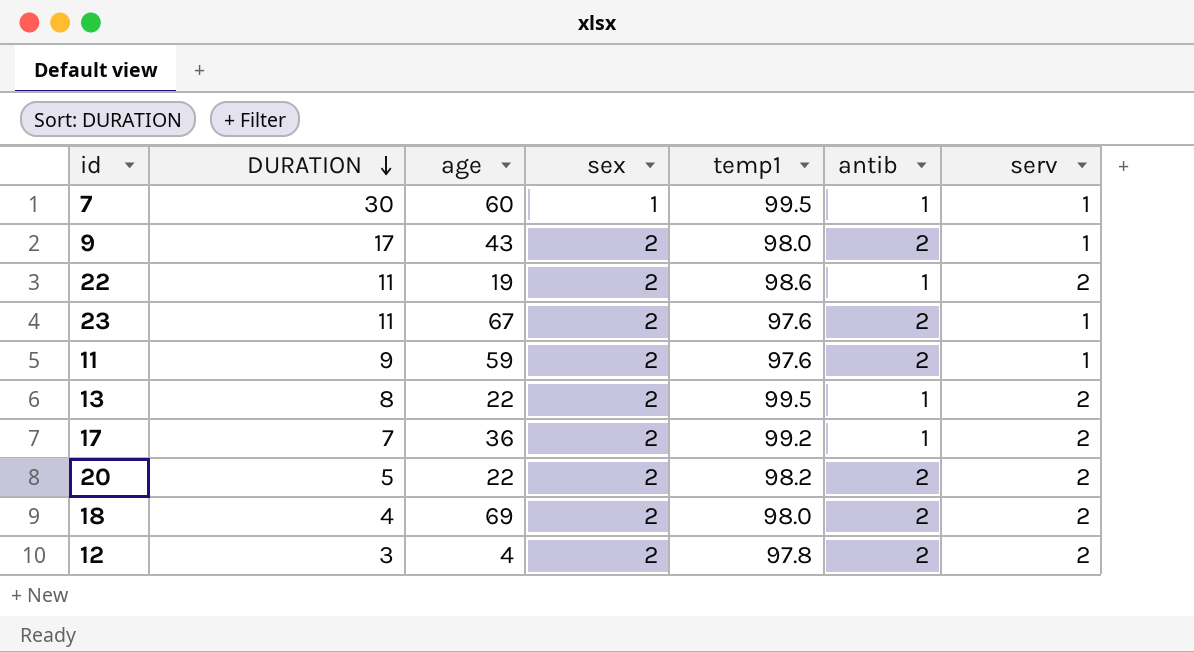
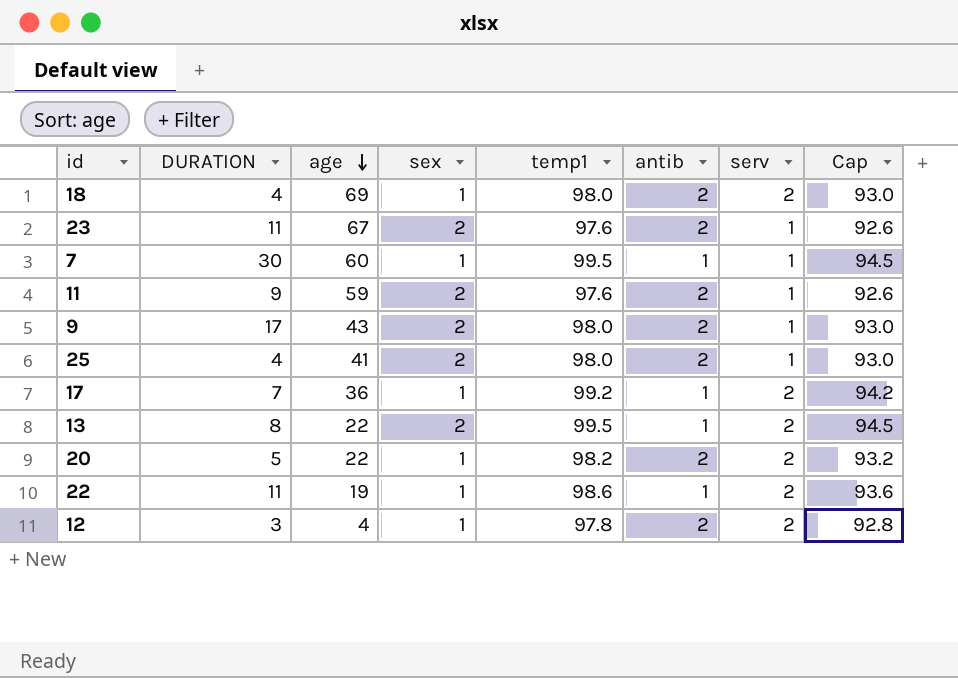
row order: DURATION descending -> age descending
column Cap | formula: none -> [temp1] - 5
18 | sex: 2 -> 1
row 25: none -> 4 | 41 | 2 | 98.0 | 2 | 1 | 93.0
17 | sex: 2 -> 1
20 | sex: 2 -> 1
22 | sex: 2 -> 1
12 | sex: 2 -> 1

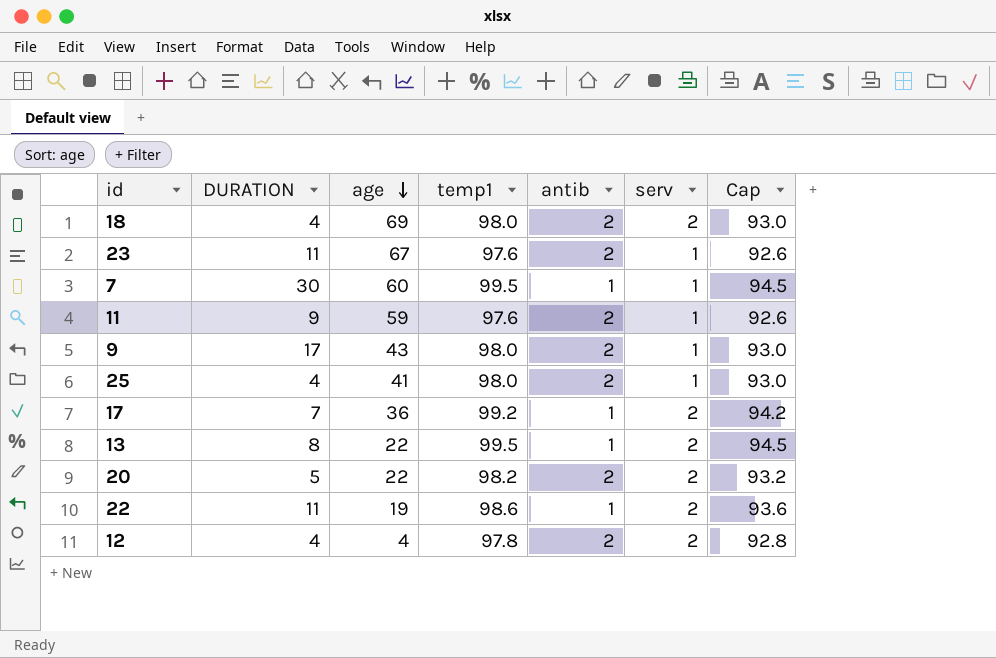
column sex | position: 4 -> none
12 | DURATION: 3 -> 4

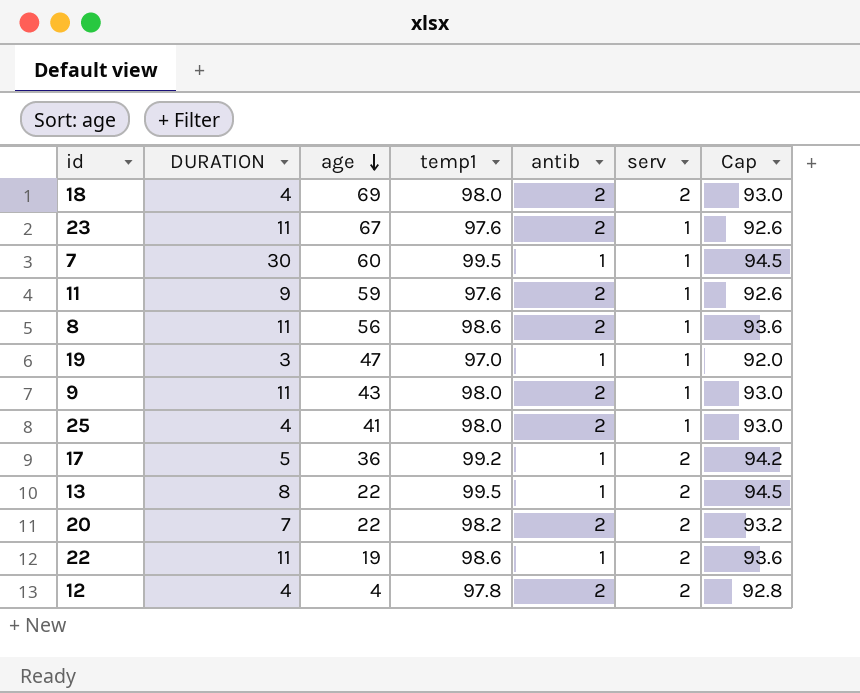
row 8: none -> 11 | 56 | 98.6 | 2 | 1 | 93.6
row 19: none -> 3 | 47 | 97.0 | 1 | 1 | 92.0
9 | DURATION: 17 -> 11
17 | DURATION: 7 -> 5
20 | DURATION: 5 -> 7

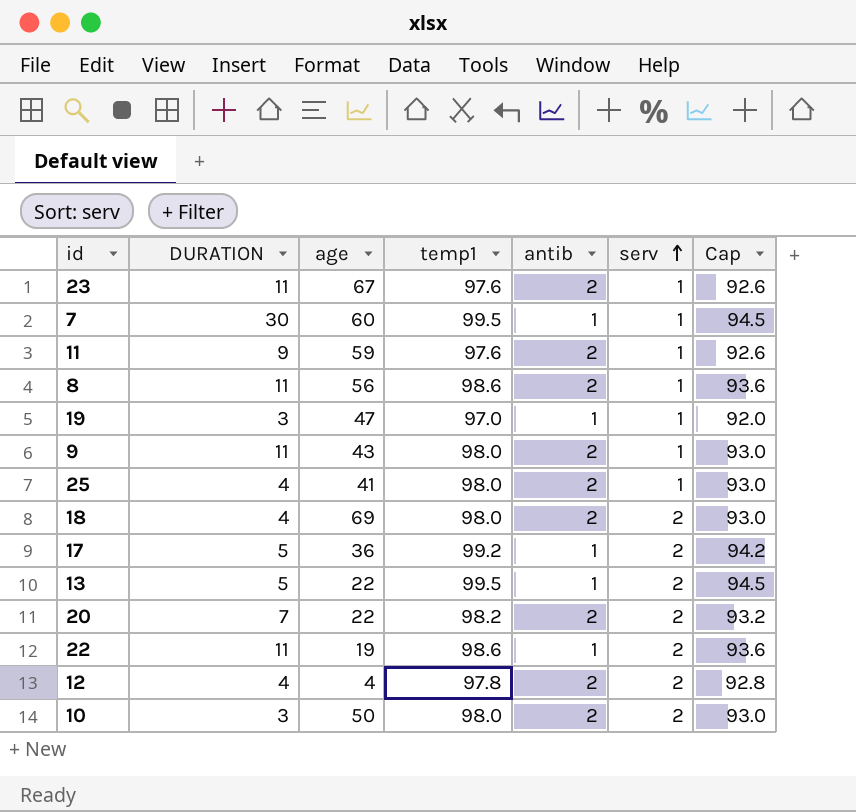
row order: age descending -> serv ascending
13 | DURATION: 8 -> 5
row 10: none -> 3 | 50 | 98.0 | 2 | 2 | 93.0

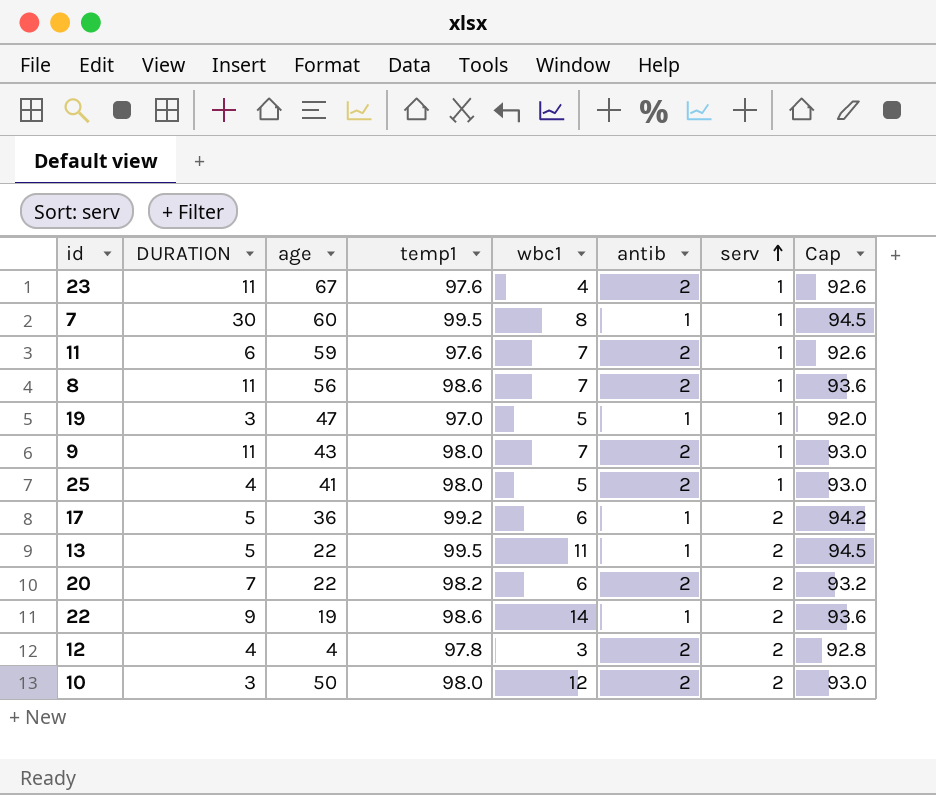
column wbc1 | position: none -> 5
row 18: 4 | 69 | 98.0 | 2 | 2 | 93.0 -> none
11 | DURATION: 9 -> 6
22 | DURATION: 11 -> 9

